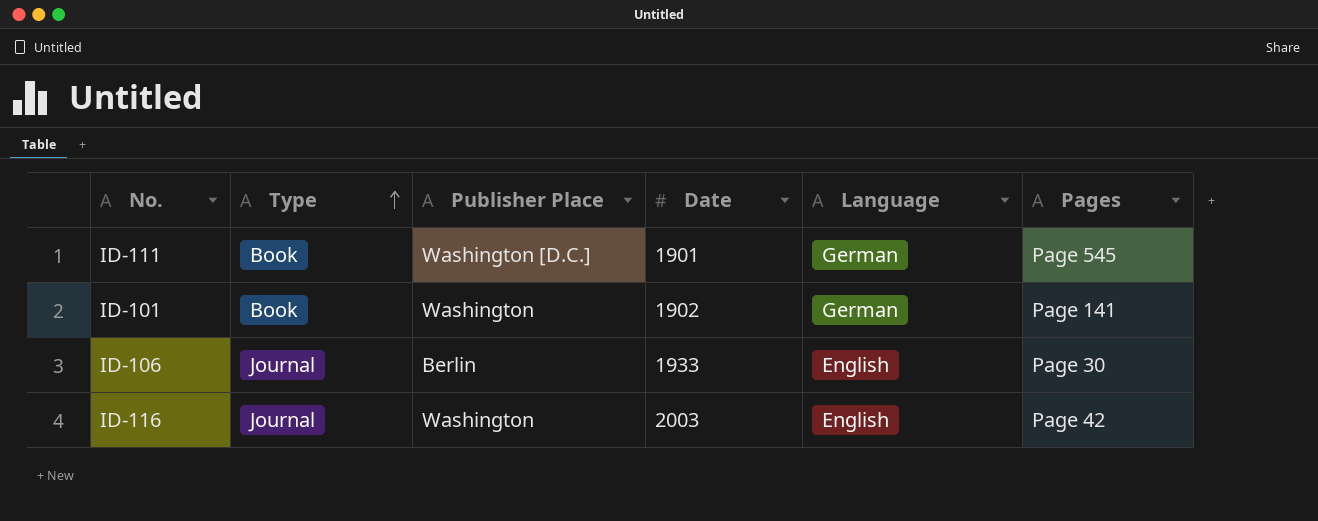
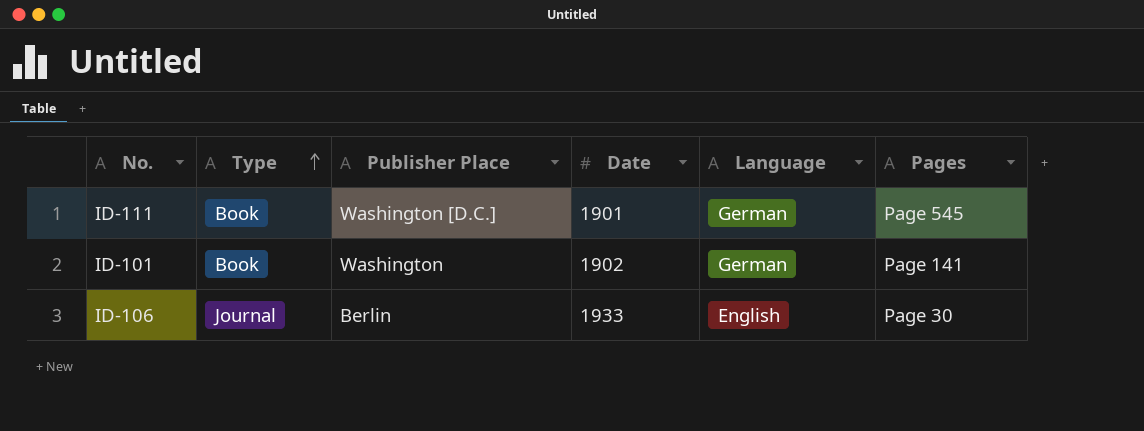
row ID-116: Journal | Washington | 2003 | English | Page 42 -> none

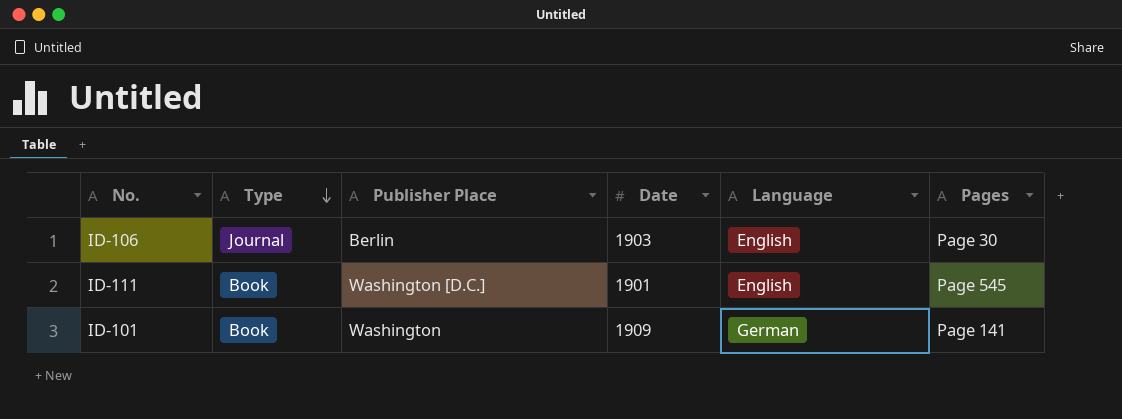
row order: Type ascending -> Type descending
ID-106 | Date: 1933 -> 1903
ID-111 | Language: German -> English
ID-101 | Date: 1902 -> 1909

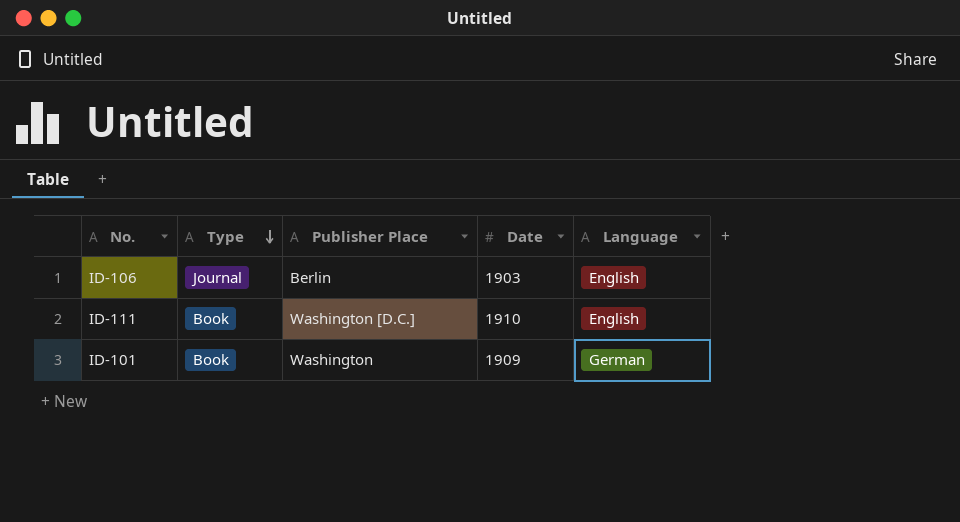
column Pages | position: 6 -> none
ID-111 | Date: 1901 -> 1910

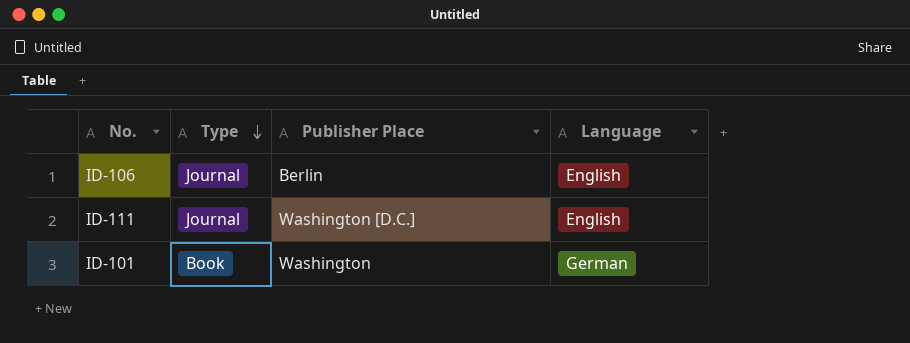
column Date | position: 4 -> none
ID-111 | Type: Book -> Journal

